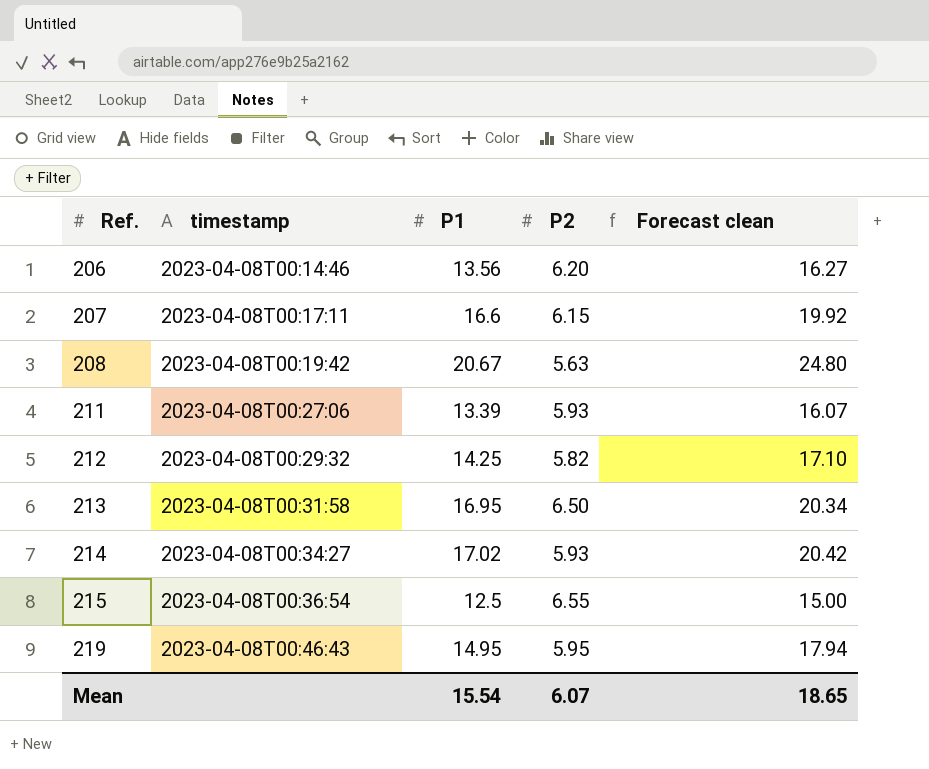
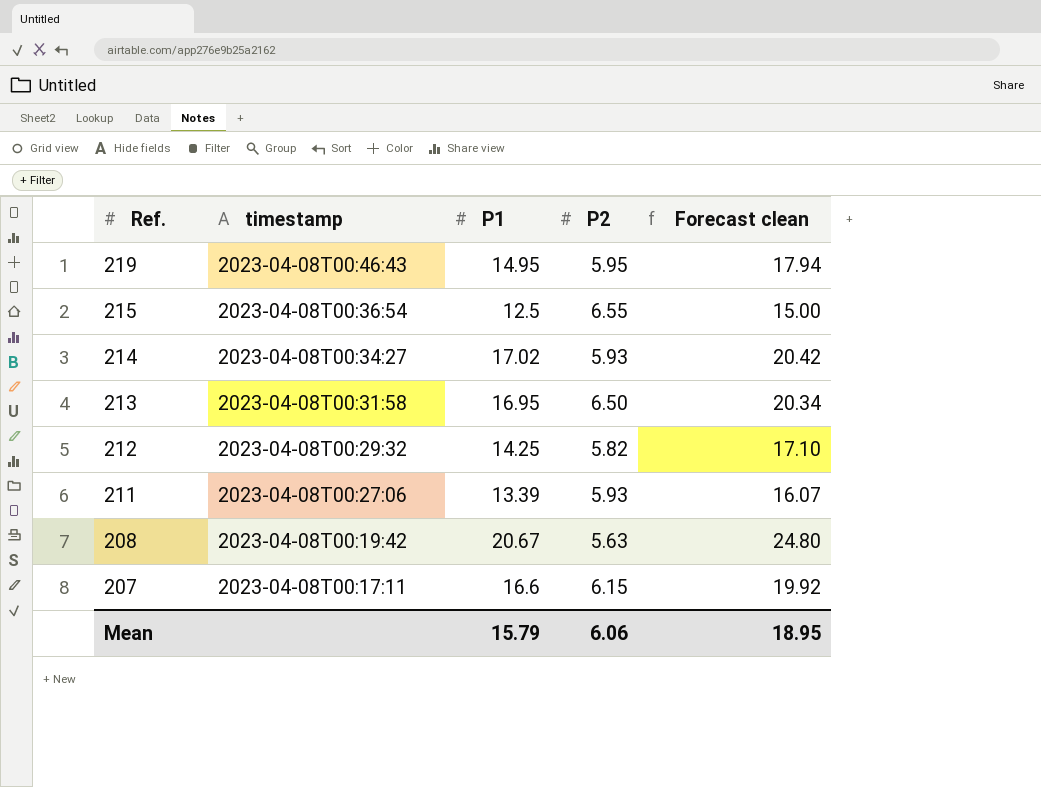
row order: Ref. ascending -> Ref. descending
row 206: 2023-04-08T00:14:46 | 13.56 | 6.20 | 16.27 -> none
Mean | P1: 15.54 -> 15.79
Mean | P2: 6.07 -> 6.06
Mean | Forecast clean: 18.65 -> 18.95

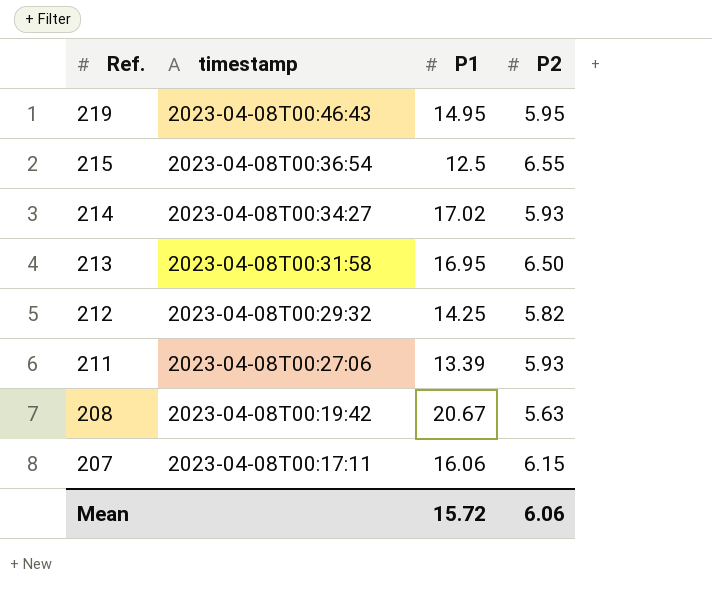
column Forecast clean | formula: [P1] * 1.2 -> none
207 | P1: 16.6 -> 16.06
Mean | P1: 15.79 -> 15.72

